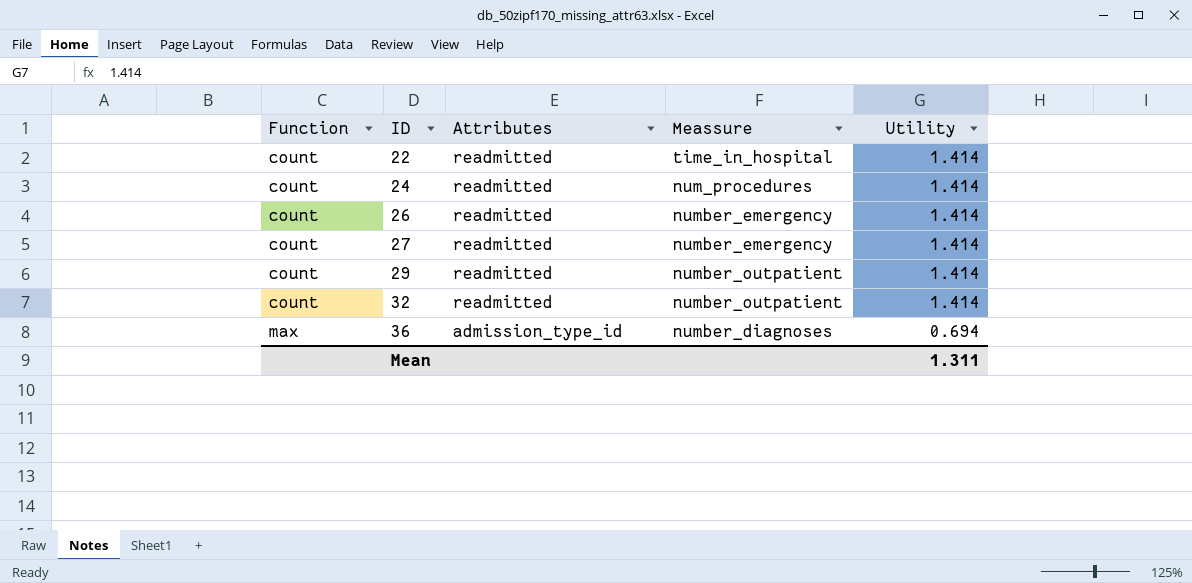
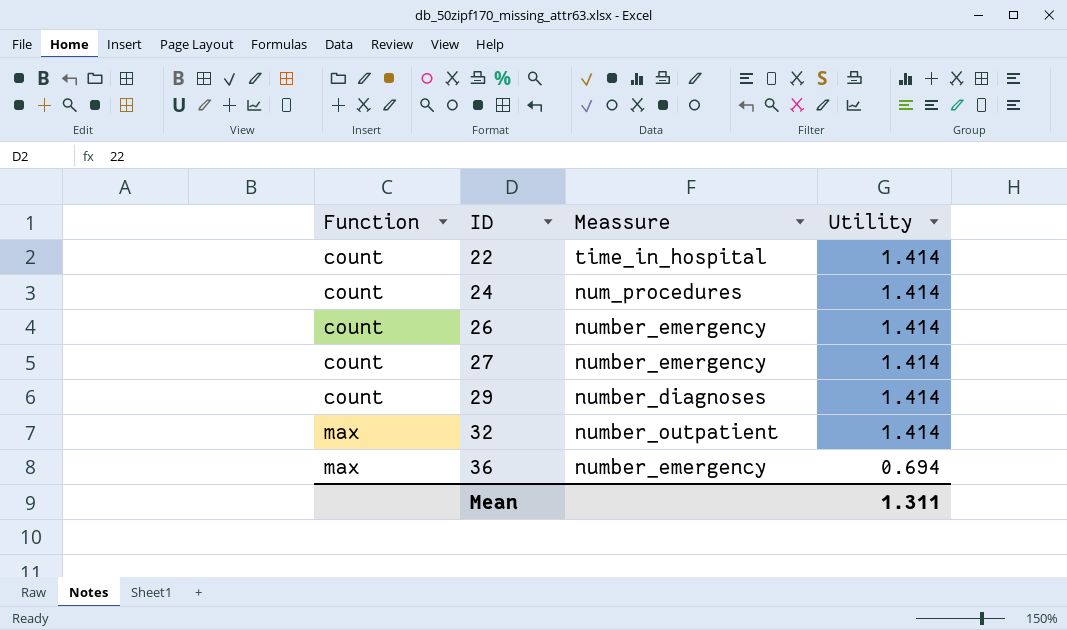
column Attributes | position: 3 -> none
29 | Meassure: number_outpatient -> number_diagnoses
32 | Function: count -> max
36 | Meassure: number_diagnoses -> number_emergency

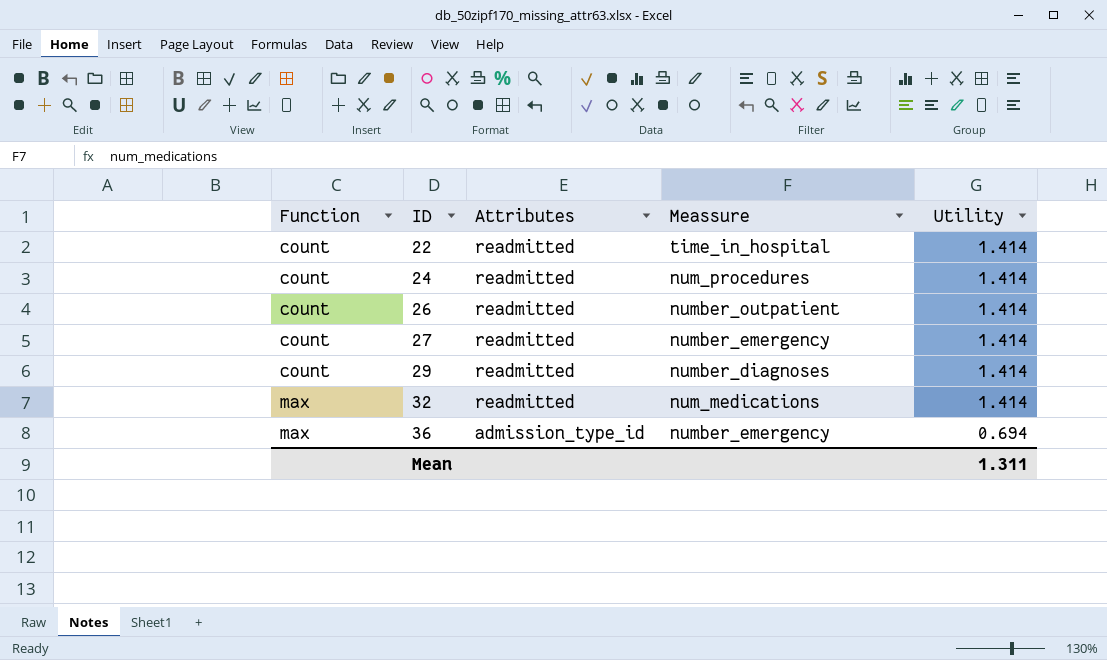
column Attributes | position: none -> 3
26 | Meassure: number_emergency -> number_outpatient
32 | Meassure: number_outpatient -> num_medications

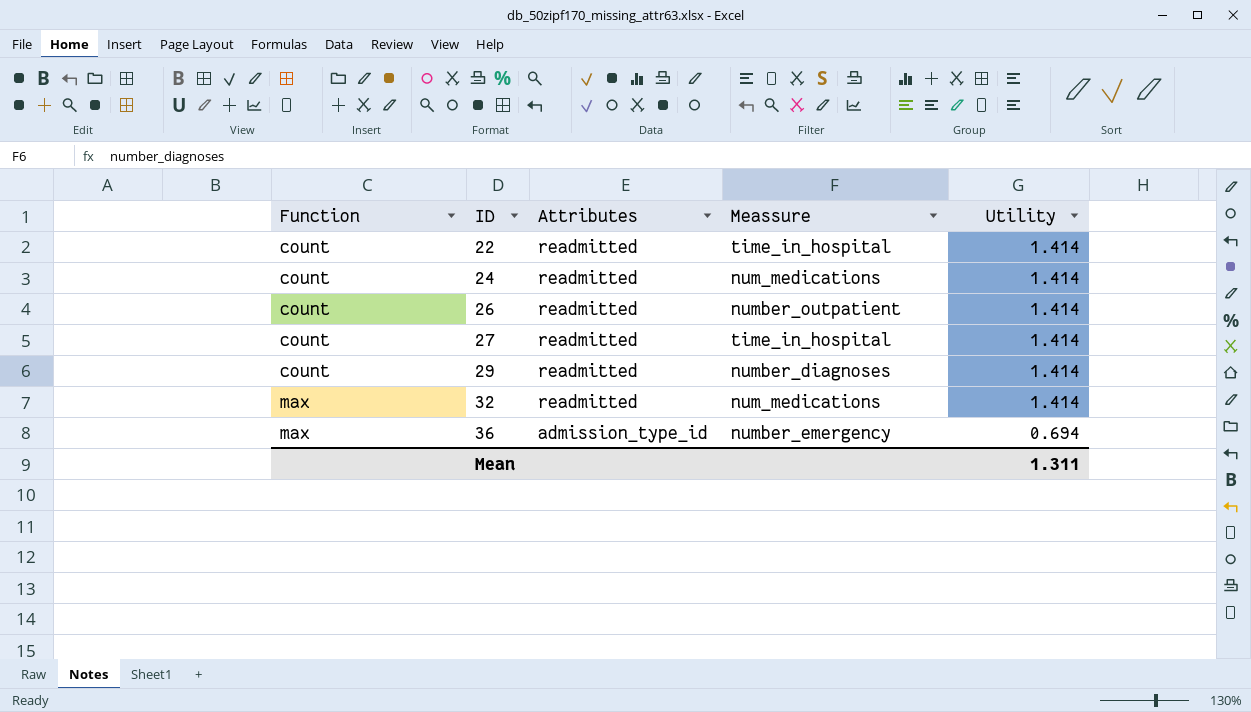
24 | Meassure: num_procedures -> num_medications
27 | Meassure: number_emergency -> time_in_hospital

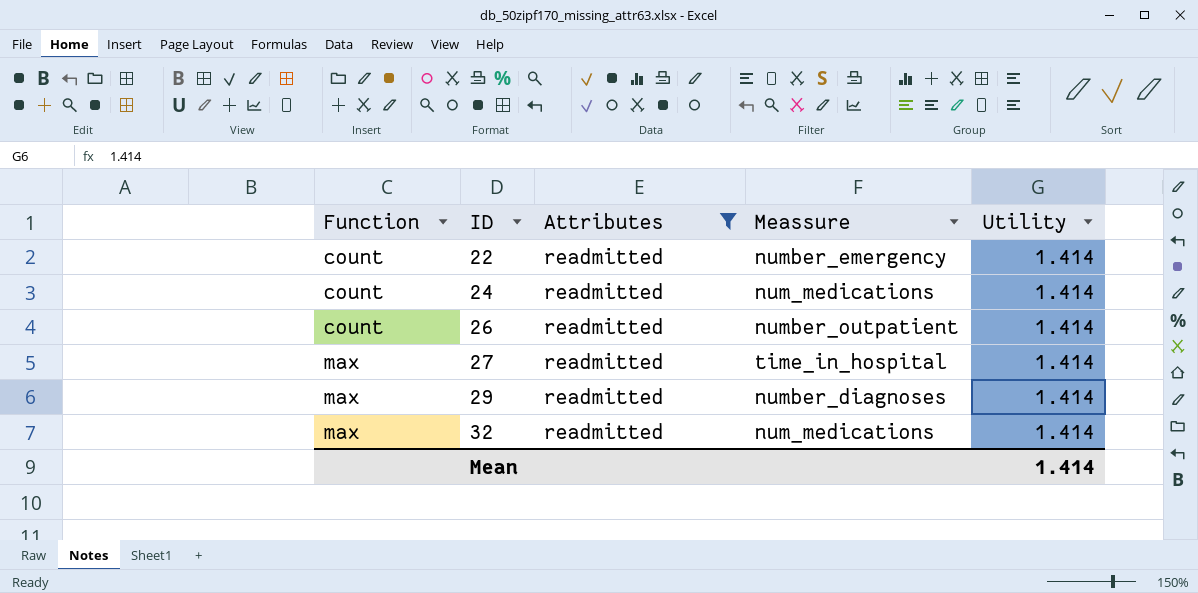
filter: none -> Attributes = readmitted
22 | Meassure: time_in_hospital -> number_emergency
27 | Function: count -> max
29 | Function: count -> max
Mean | Utility: 1.311 -> 1.414

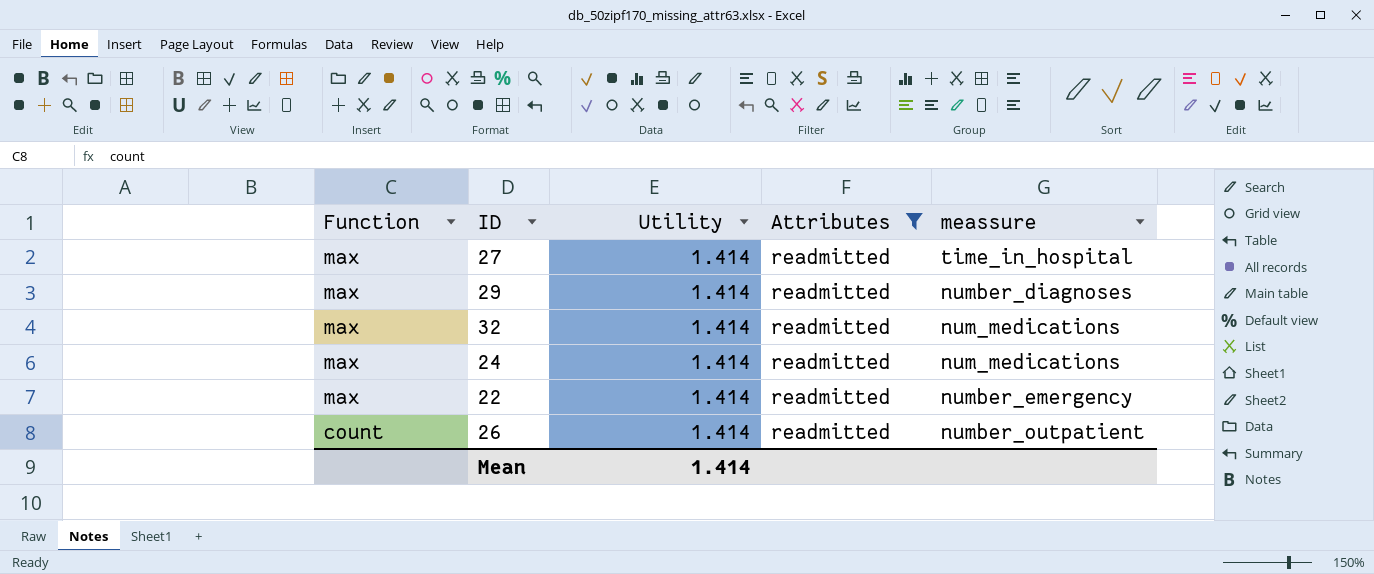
row order: Function ascending -> Function descending
column Utility | position: 5 -> 3
column name: Meassure -> meassure
24 | Function: count -> max
22 | Function: count -> max

